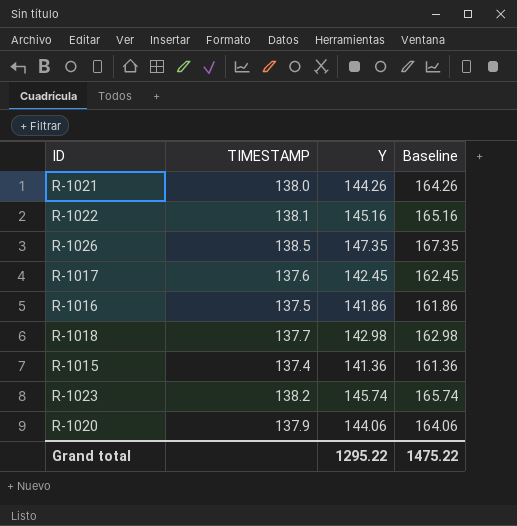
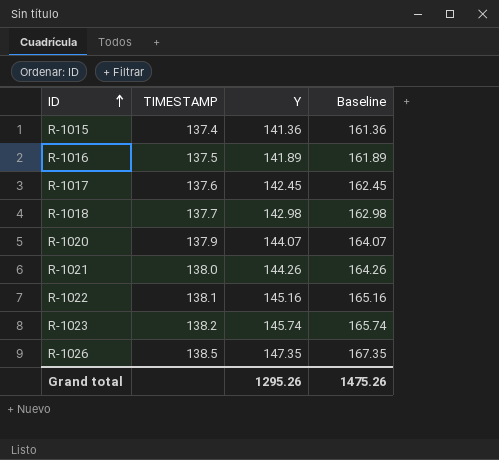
row order: none -> ID ascending
R-1016 | Y: 141.86 -> 141.89
R-1016 | Baseline: 161.86 -> 161.89
R-1020 | Y: 144.06 -> 144.07
R-1020 | Baseline: 164.06 -> 164.07
Grand total | Y: 1295.22 -> 1295.26
Grand total | Baseline: 1475.22 -> 1475.26

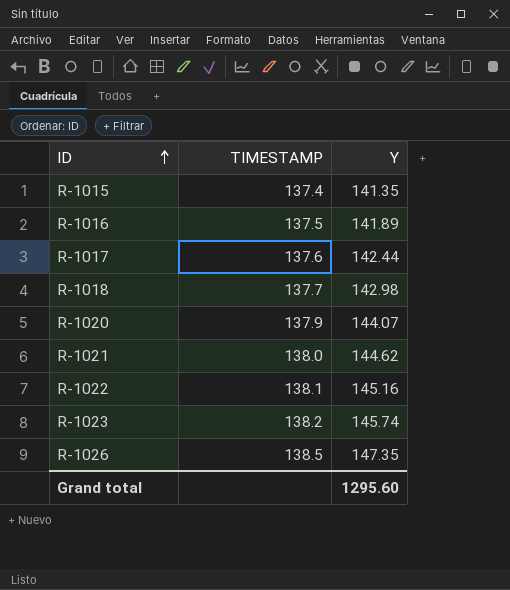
column Baseline | formula: [Y] + 20 -> none
R-1015 | Y: 141.36 -> 141.35
R-1017 | Y: 142.45 -> 142.44
R-1021 | Y: 144.26 -> 144.62
Grand total | Y: 1295.26 -> 1295.60

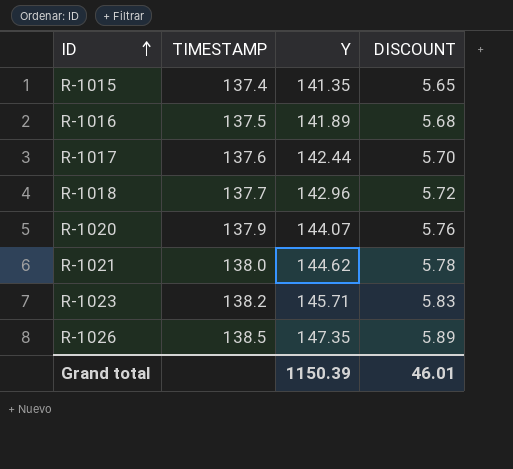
column DISCOUNT | formula: none -> [Y] * 0.04
row R-1022: 138.1 | 145.16 -> none
R-1018 | Y: 142.98 -> 142.96
R-1023 | Y: 145.74 -> 145.71
Grand total | Y: 1295.60 -> 1150.39

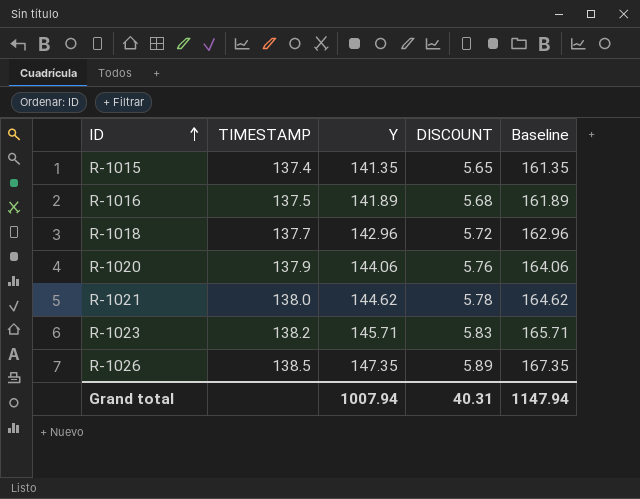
column Baseline | formula: none -> [Y] + 20
row R-1017: 137.6 | 142.44 | 5.70 -> none
R-1020 | Y: 144.07 -> 144.06
Grand total | Y: 1150.39 -> 1007.94
Grand total | DISCOUNT: 46.01 -> 40.31

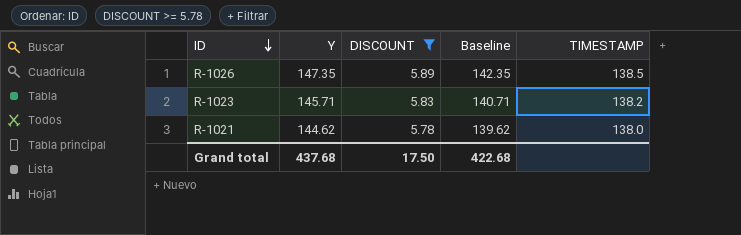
filter: none -> DISCOUNT >= 5.78
row order: ID ascending -> ID descending
column Baseline | formula: [Y] + 20 -> [Y] - 5
column TIMESTAMP | position: 2 -> 5
Grand total | Y: 1007.94 -> 437.68
Grand total | DISCOUNT: 40.31 -> 17.50
Grand total | Baseline: 1147.94 -> 422.68

